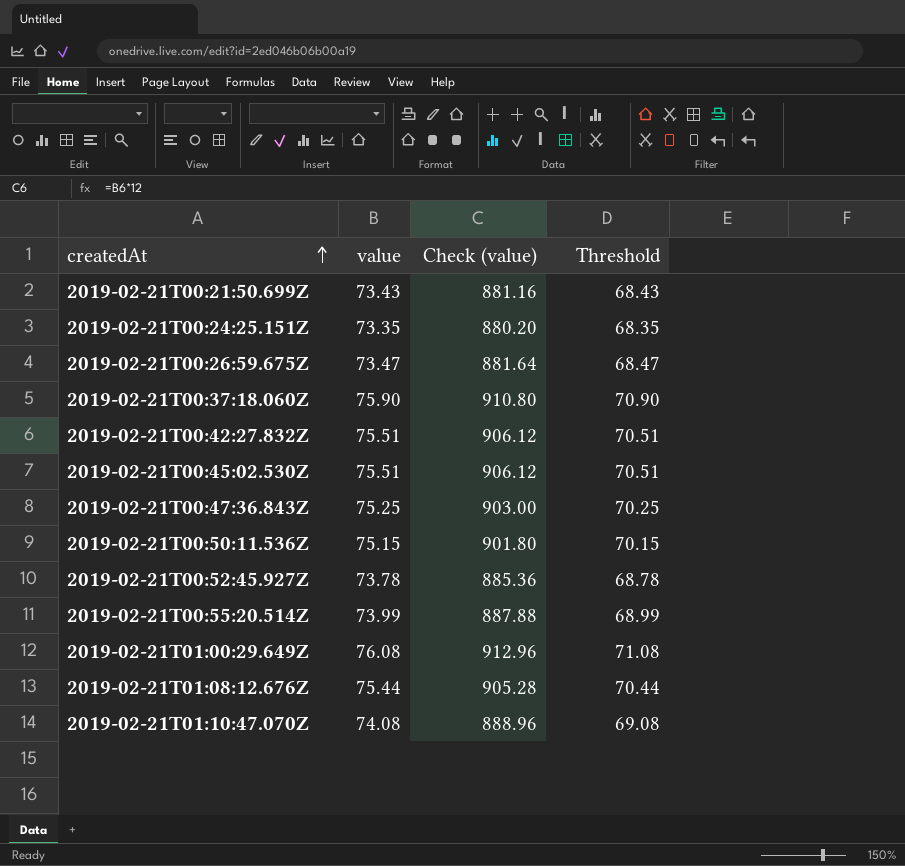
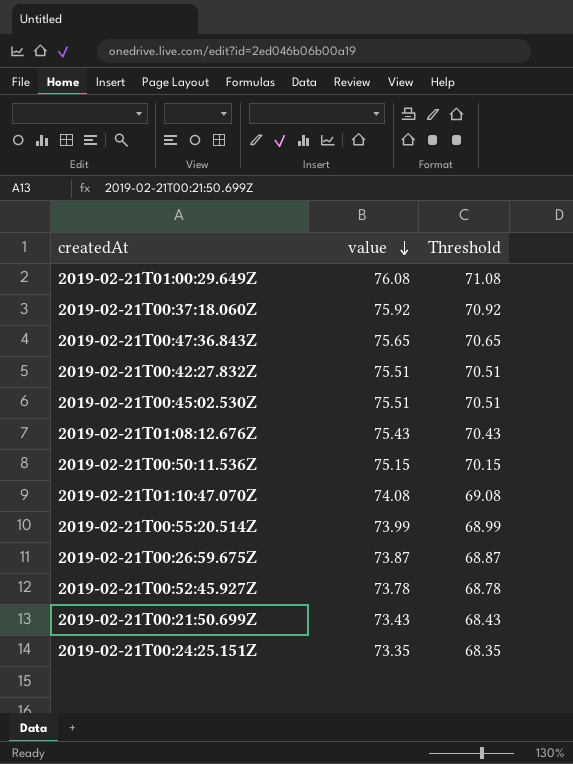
row order: createdAt ascending -> value descending
column Check (value) | formula: [value] * 12 -> none
2019-02-21T00:37:18.060Z | value: 75.90 -> 75.92
2019-02-21T00:37:18.060Z | Threshold: 70.90 -> 70.92
2019-02-21T00:47:36.843Z | value: 75.25 -> 75.65
2019-02-21T00:47:36.843Z | Threshold: 70.25 -> 70.65
2019-02-21T01:08:12.676Z | value: 75.44 -> 75.43
2019-02-21T01:08:12.676Z | Threshold: 70.44 -> 70.43
2019-02-21T00:26:59.675Z | value: 73.47 -> 73.87
2019-02-21T00:26:59.675Z | Threshold: 68.47 -> 68.87

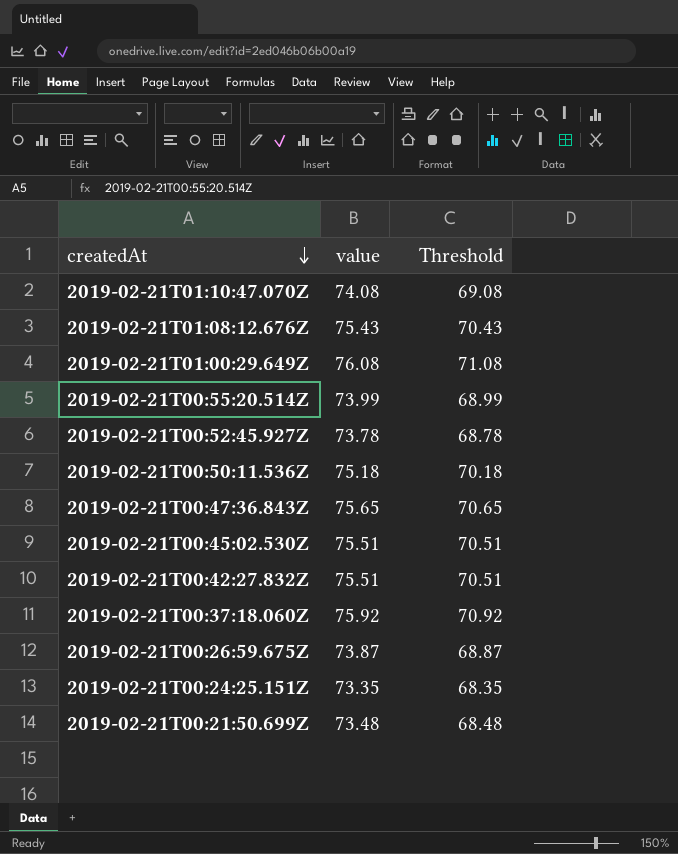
row order: value descending -> createdAt descending
2019-02-21T00:50:11.536Z | value: 75.15 -> 75.18
2019-02-21T00:50:11.536Z | Threshold: 70.15 -> 70.18
2019-02-21T00:21:50.699Z | value: 73.43 -> 73.48
2019-02-21T00:21:50.699Z | Threshold: 68.43 -> 68.48

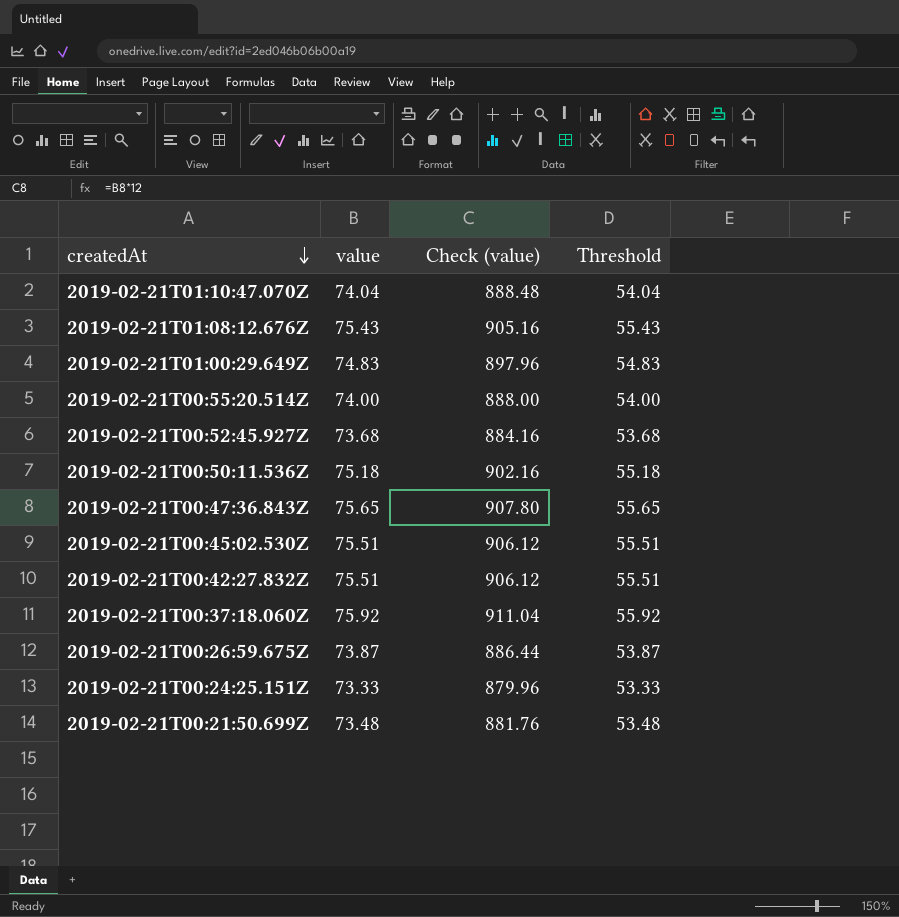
column Check (value) | formula: none -> [value] * 12
column Threshold | formula: [value] - 5 -> [value] - 20
2019-02-21T01:10:47.070Z | value: 74.08 -> 74.04
2019-02-21T01:00:29.649Z | value: 76.08 -> 74.83
2019-02-21T00:55:20.514Z | value: 73.99 -> 74.00
2019-02-21T00:52:45.927Z | value: 73.78 -> 73.68
2019-02-21T00:24:25.151Z | value: 73.35 -> 73.33

